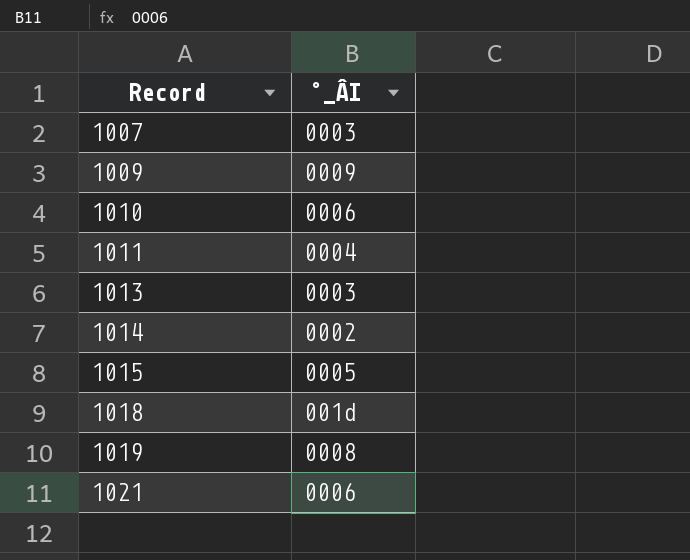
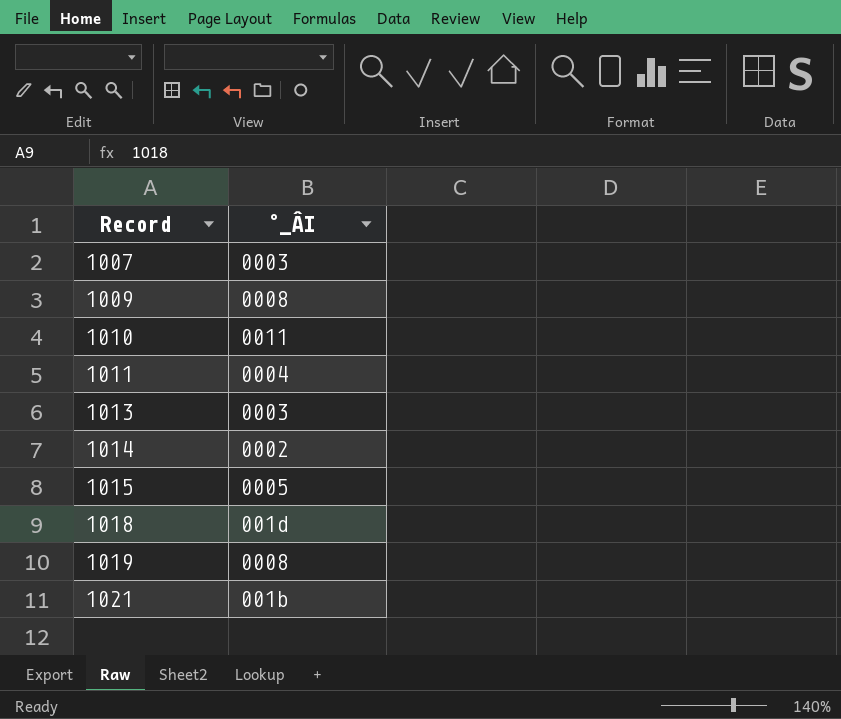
1009 | °_ÂI: 0009 -> 0008
1010 | °_ÂI: 0006 -> 0011
1021 | °_ÂI: 0006 -> 001b

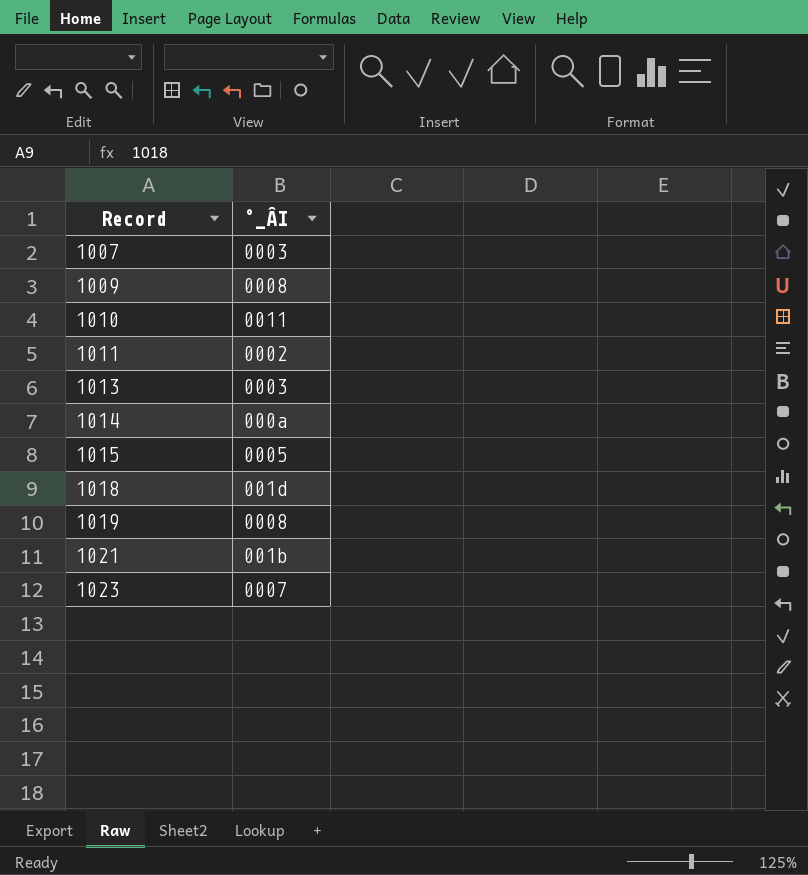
1011 | °_ÂI: 0004 -> 0002
1014 | °_ÂI: 0002 -> 000a
row 1023: none -> 0007

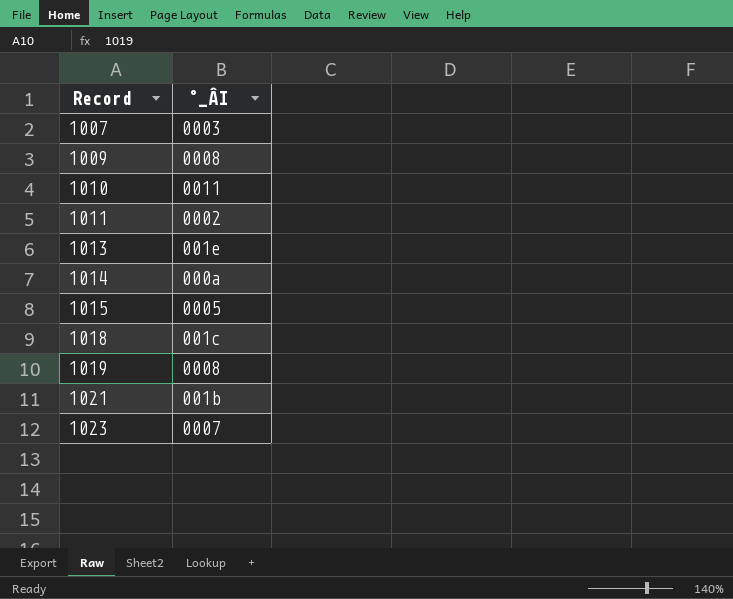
1013 | °_ÂI: 0003 -> 001e
1018 | °_ÂI: 001d -> 001c

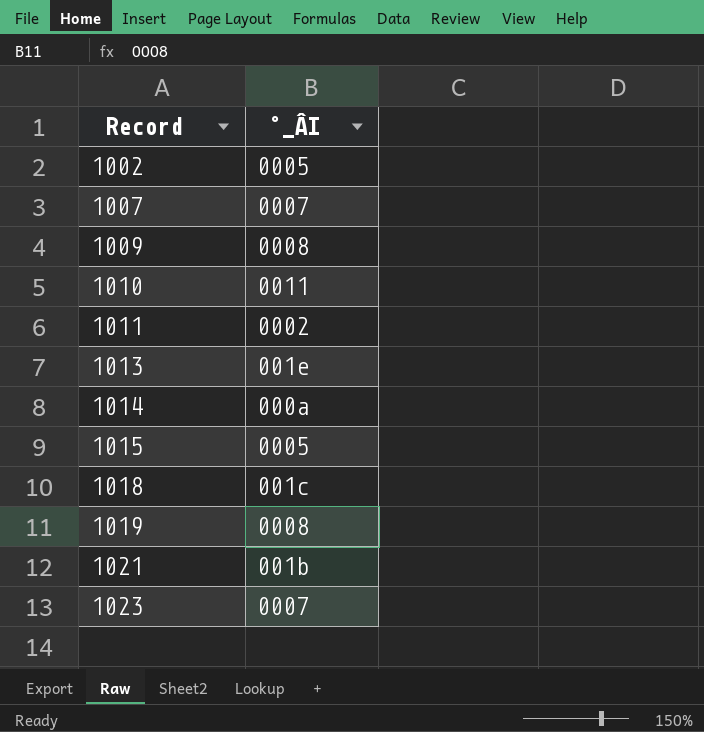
row 1002: none -> 0005
1007 | °_ÂI: 0003 -> 0007

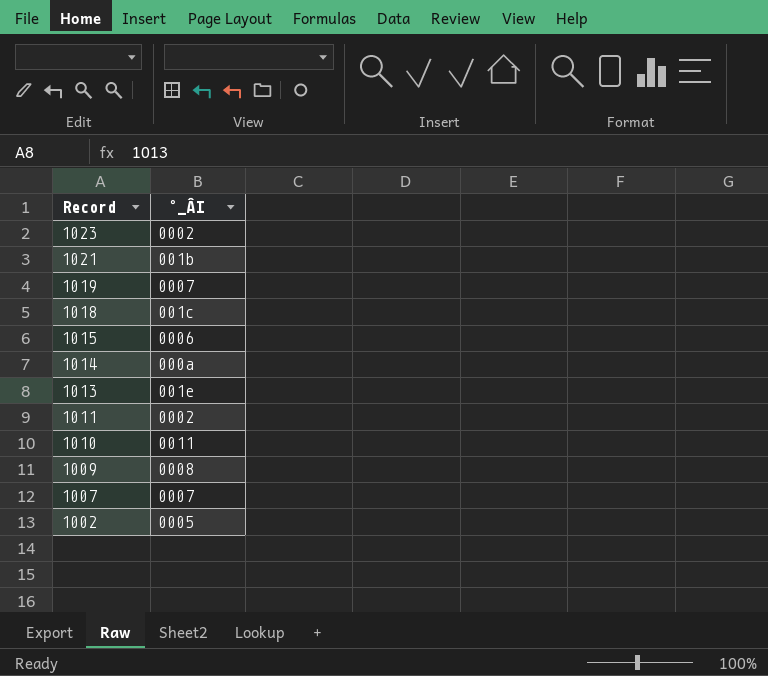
row order: Record ascending -> Record descending
1023 | °_ÂI: 0007 -> 0002
1019 | °_ÂI: 0008 -> 0007
1015 | °_ÂI: 0005 -> 0006

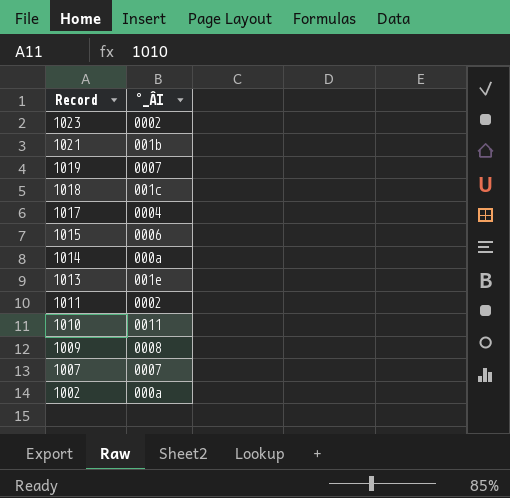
row 1017: none -> 0004
1002 | °_ÂI: 0005 -> 000a

